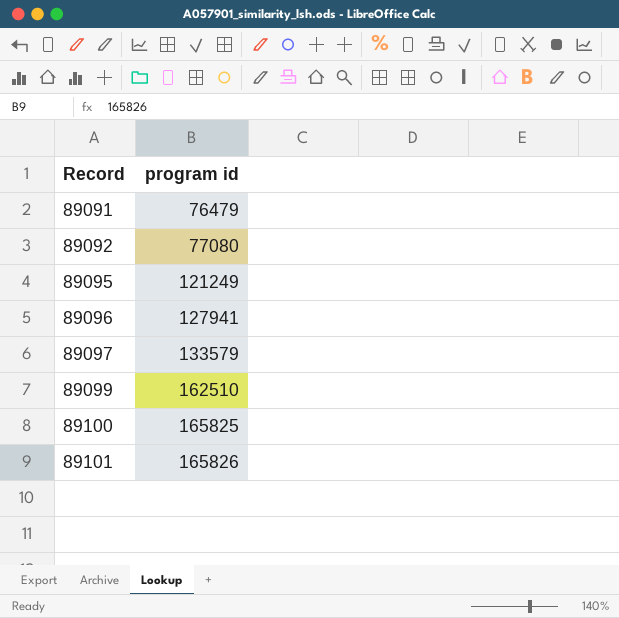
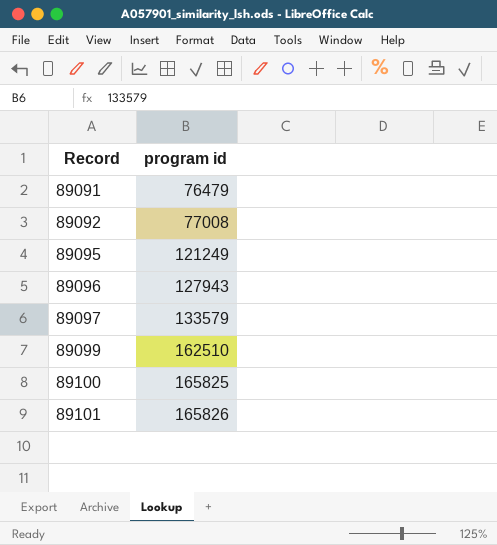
89092 | program id: 77080 -> 77008
89096 | program id: 127941 -> 127943

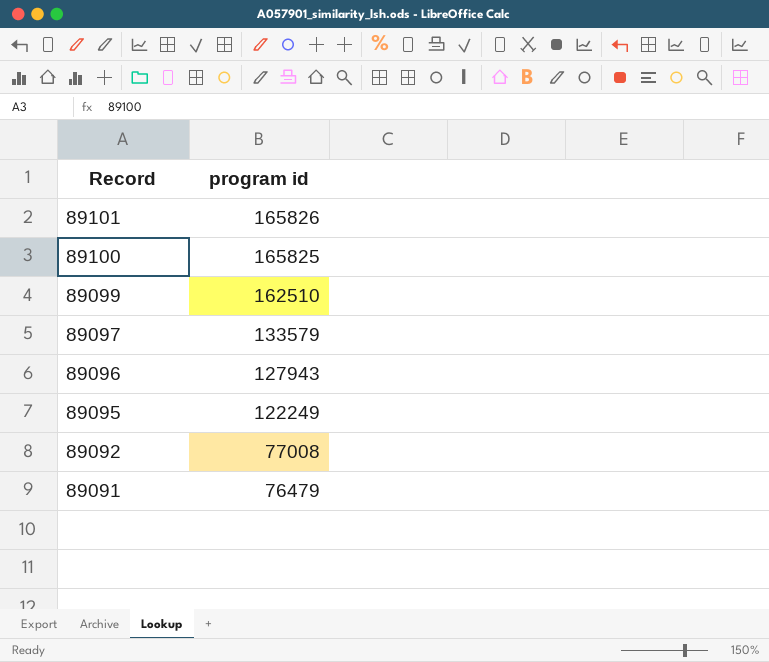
row order: Record ascending -> Record descending
89095 | program id: 121249 -> 122249

